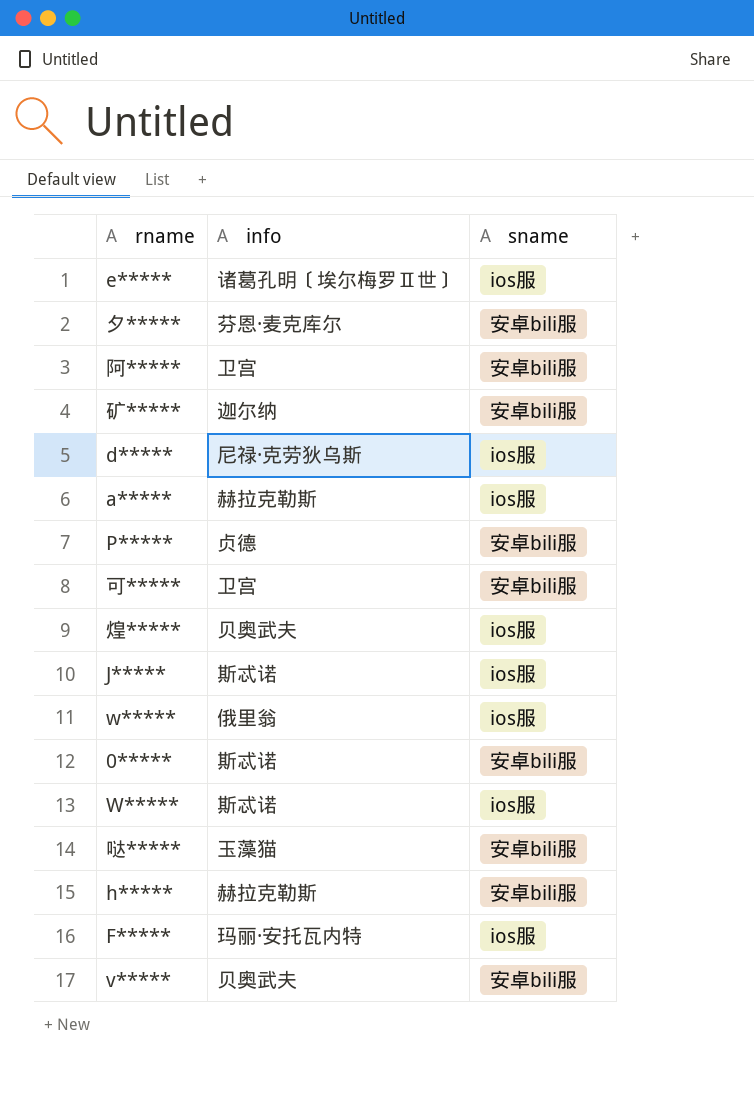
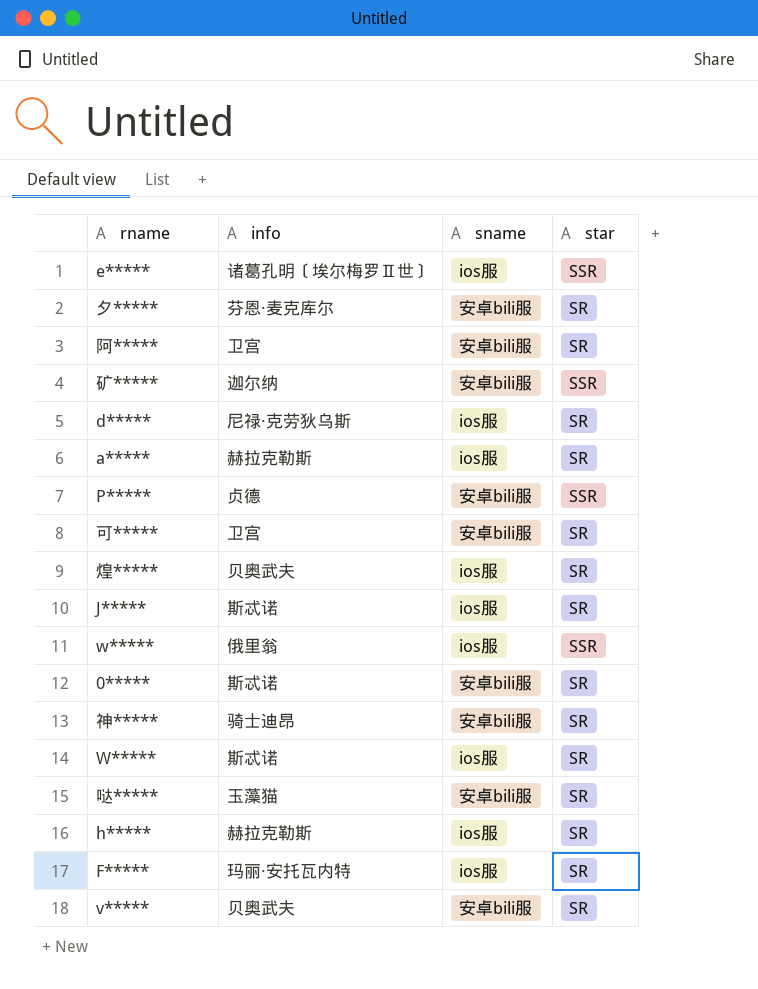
column star | position: none -> 4
row 神*****: none -> 骑士迪昂 | 安卓bili服 | SR
h***** | sname: 安卓bili服 -> ios服

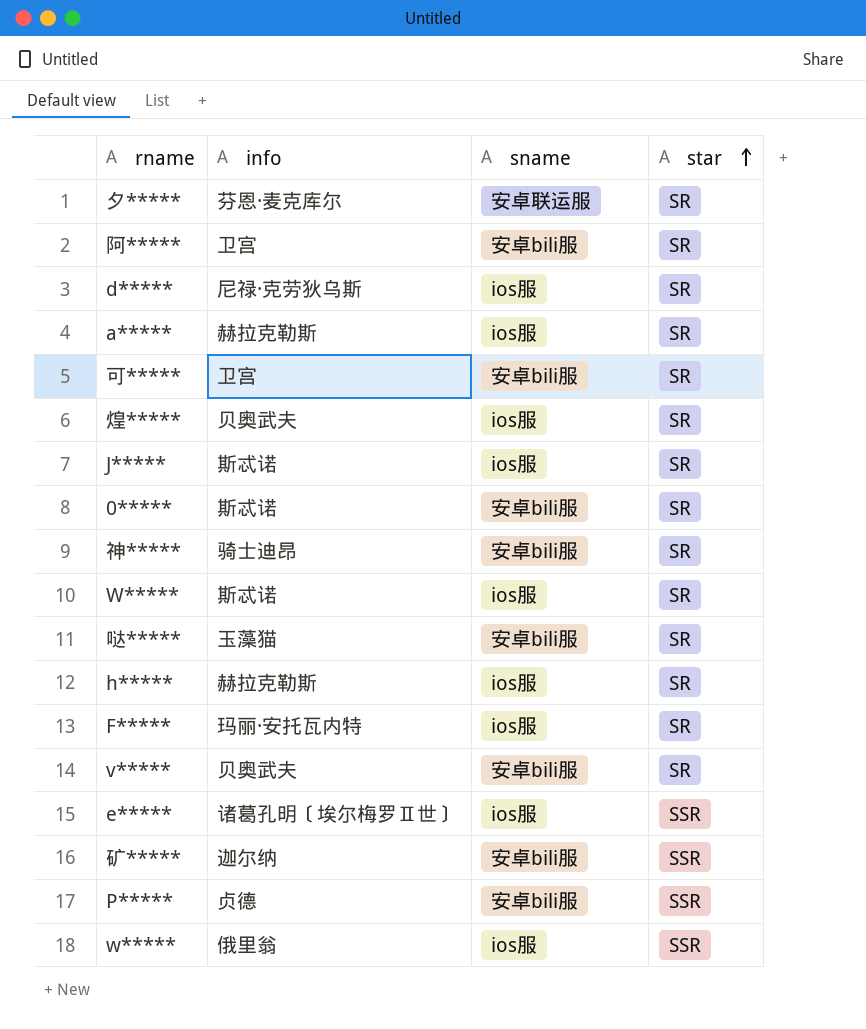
row order: none -> star ascending
夕***** | sname: 安卓bili服 -> 安卓联运服

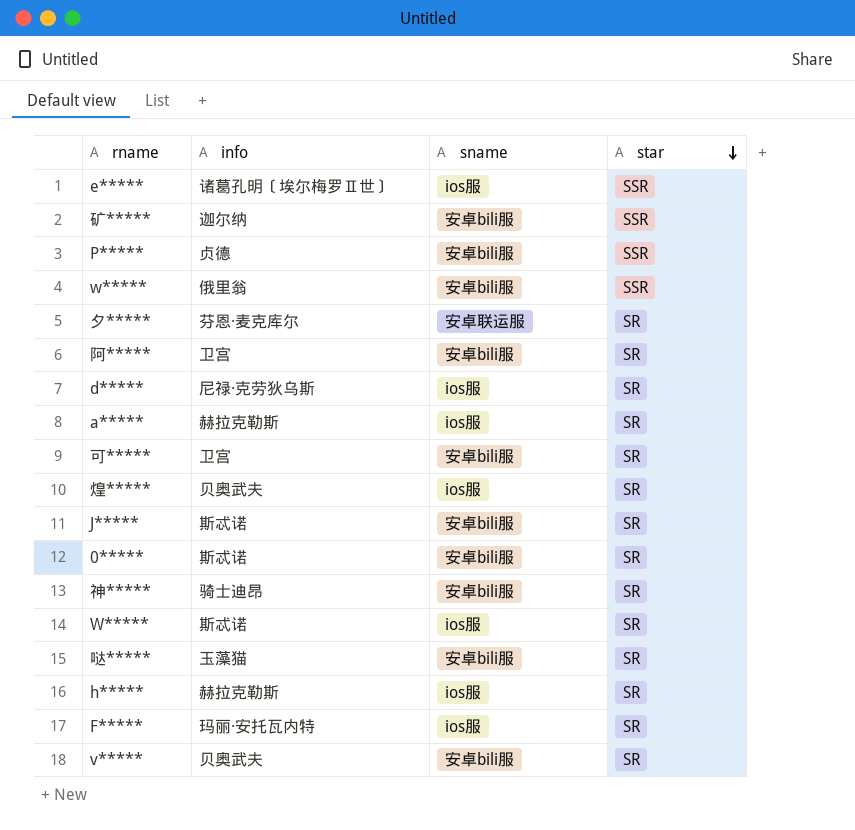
row order: star ascending -> star descending
w***** | sname: ios服 -> 安卓bili服
J***** | sname: ios服 -> 安卓bili服

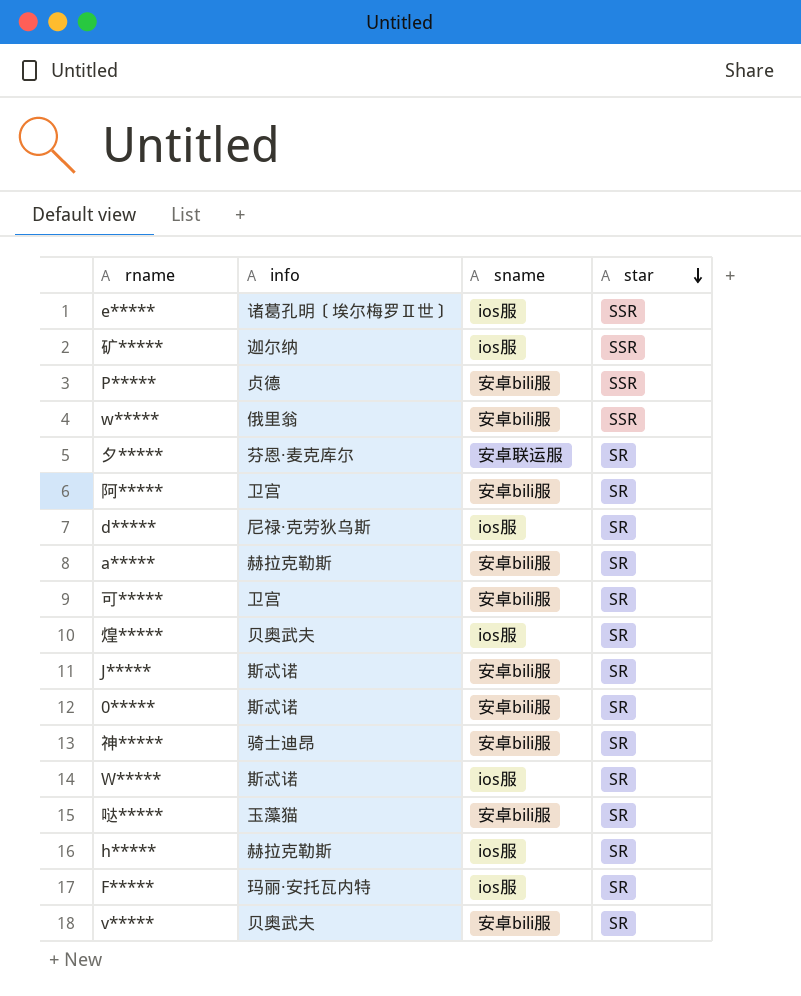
矿***** | sname: 安卓bili服 -> ios服
a***** | sname: ios服 -> 安卓bili服

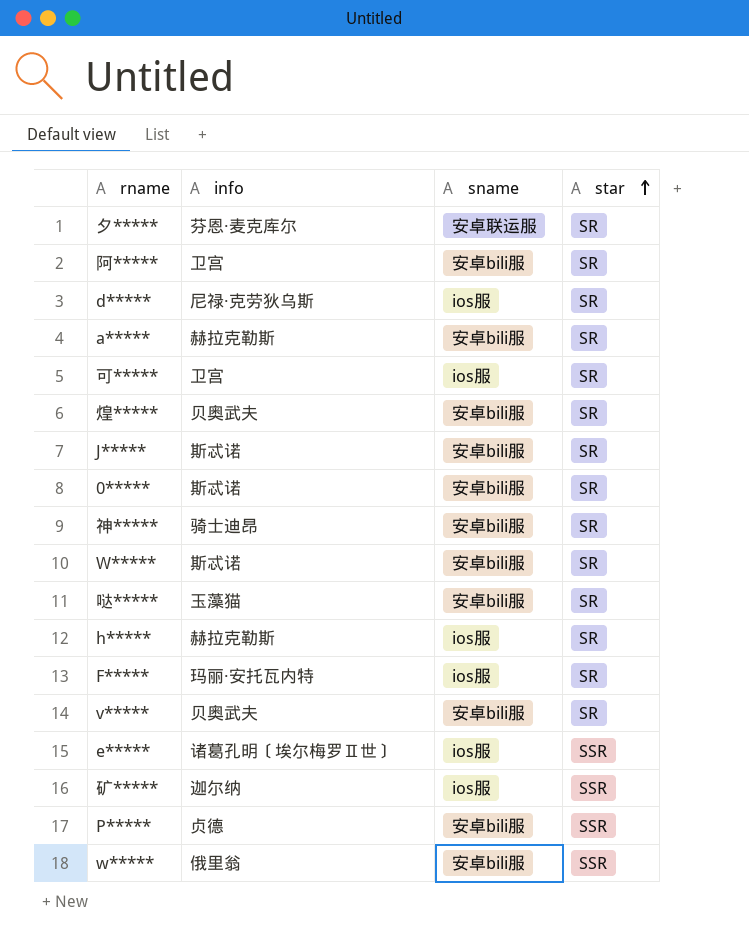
row order: star descending -> star ascending
可***** | sname: 安卓bili服 -> ios服
煌***** | sname: ios服 -> 安卓bili服
W***** | sname: ios服 -> 安卓bili服

